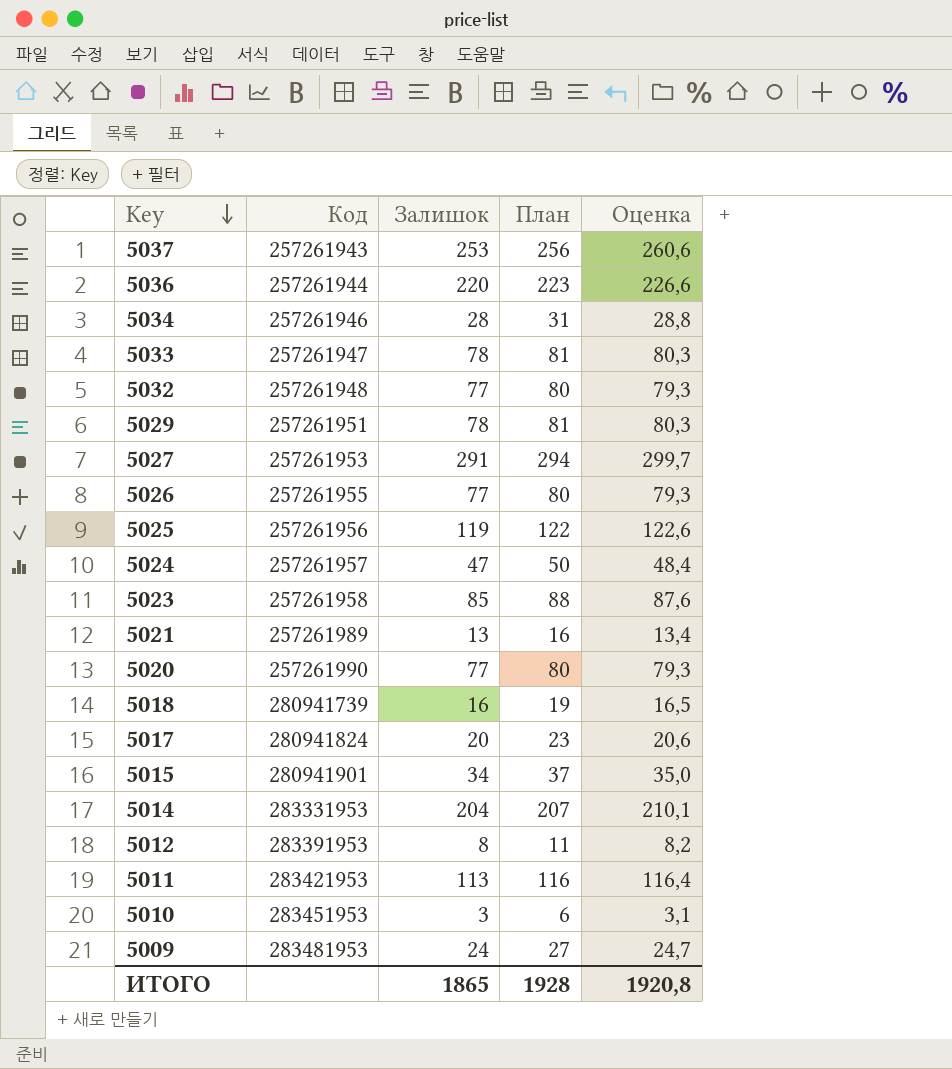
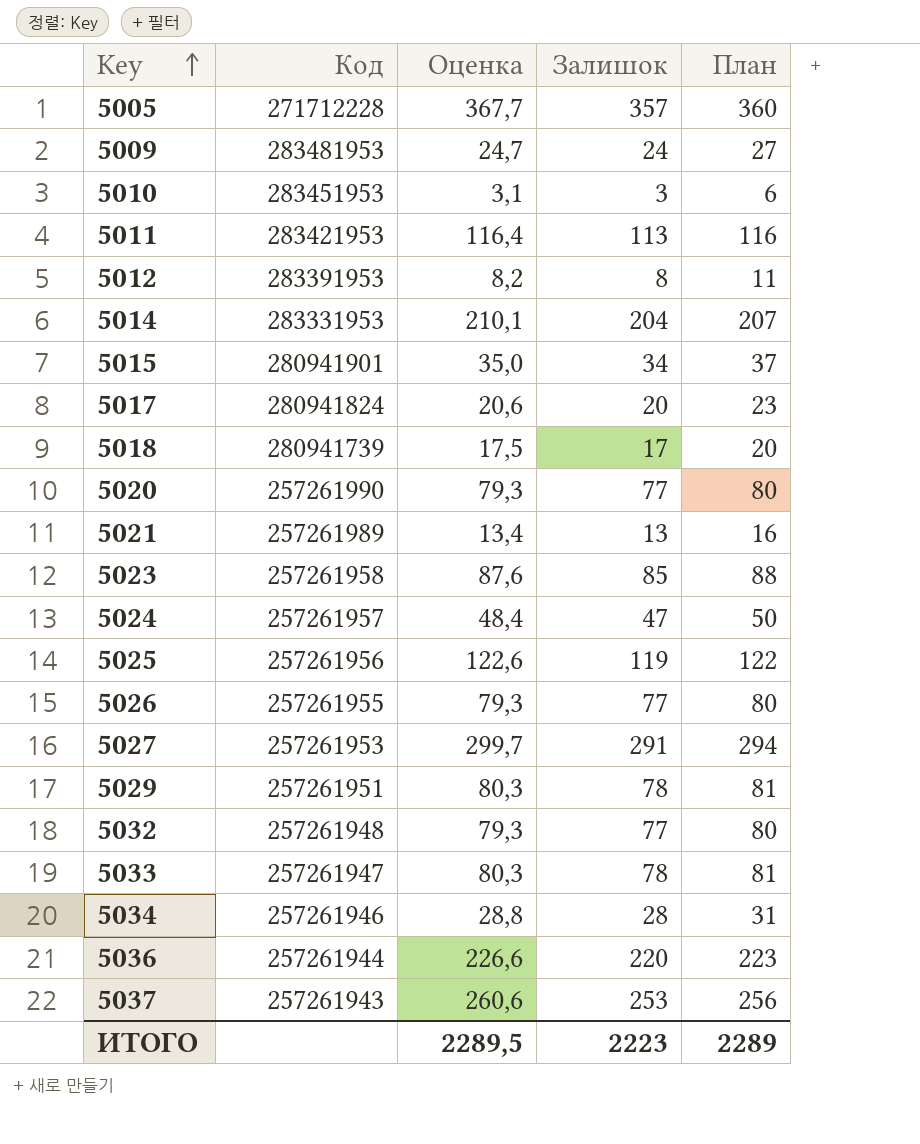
row order: Key descending -> Key ascending
column Оценка | position: 5 -> 3
row 5005: none -> 271712228 | 367,7 | 357 | 360
5018 | Оценка: 16,5 -> 17,5
5018 | Залишок: 16 -> 17
5018 | План: 19 -> 20
ИТОГО | Оценка: 1920,8 -> 2289,5
ИТОГО | Залишок: 1865 -> 2223
ИТОГО | План: 1928 -> 2289

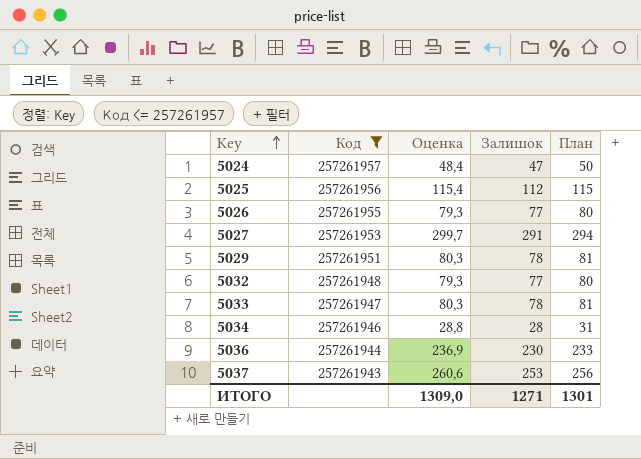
filter: none -> Код <= 257261957
5025 | Оценка: 122,6 -> 115,4
5025 | Залишок: 119 -> 112
5025 | План: 122 -> 115
5036 | Оценка: 226,6 -> 236,9
5036 | Залишок: 220 -> 230
5036 | План: 223 -> 233
ИТОГО | Оценка: 2289,5 -> 1309,0
ИТОГО | Залишок: 2223 -> 1271
ИТОГО | План: 2289 -> 1301

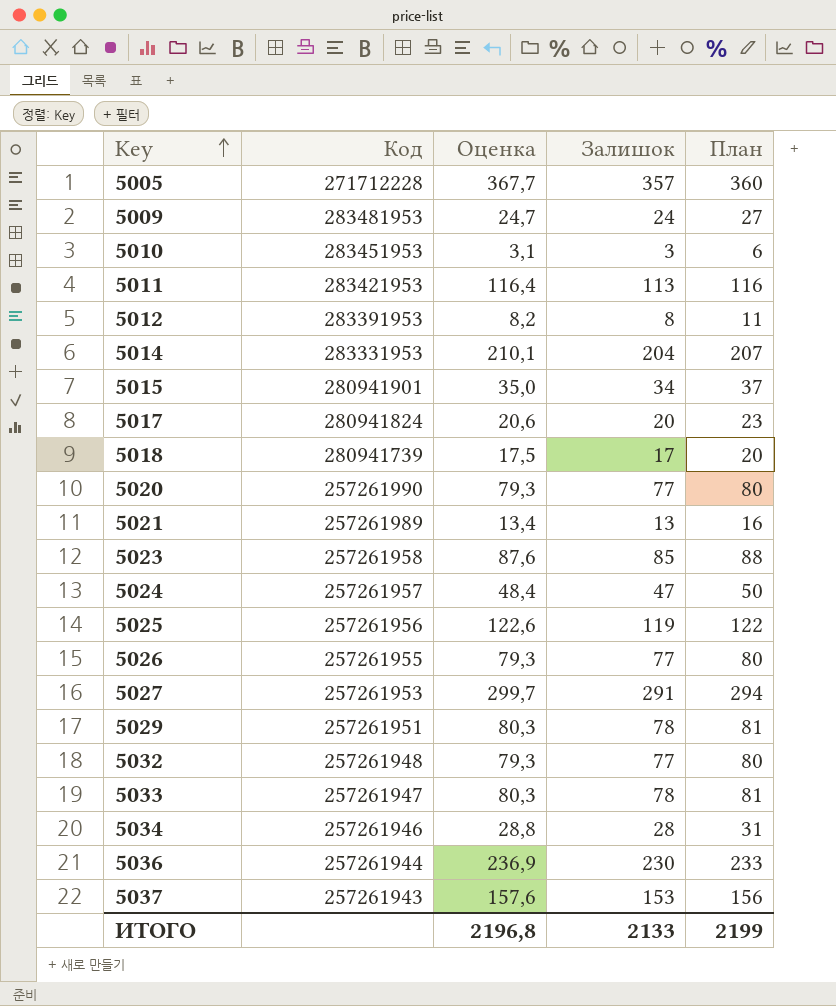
filter: Код <= 257261957 -> none
5025 | Оценка: 115,4 -> 122,6
5025 | Залишок: 112 -> 119
5025 | План: 115 -> 122
5037 | Оценка: 260,6 -> 157,6
5037 | Залишок: 253 -> 153
5037 | План: 256 -> 156
ИТОГО | Оценка: 1309,0 -> 2196,8
ИТОГО | Залишок: 1271 -> 2133
ИТОГО | План: 1301 -> 2199

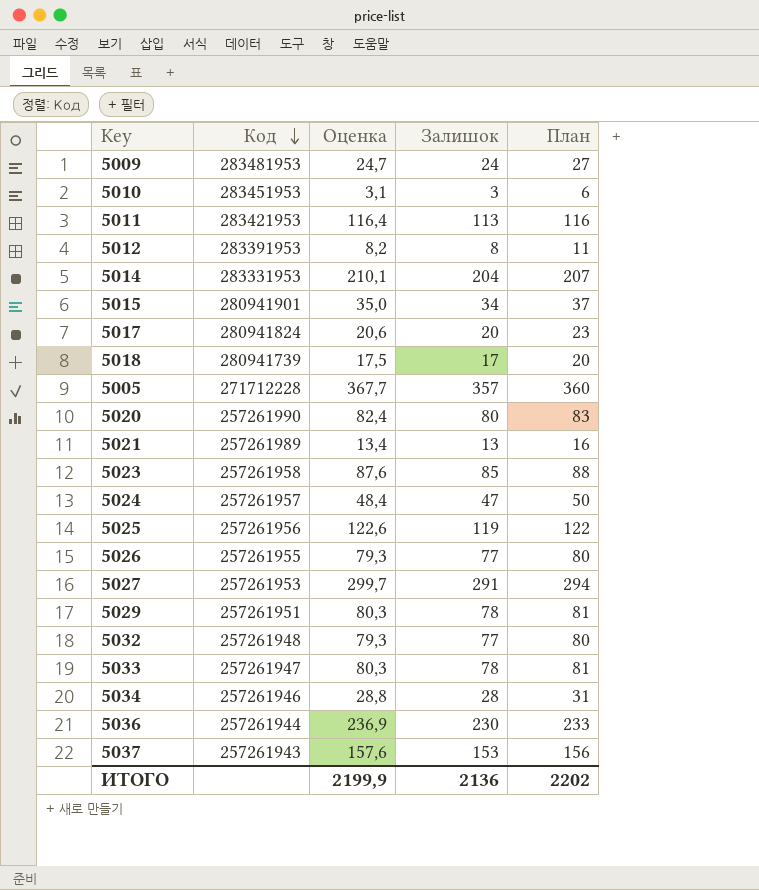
row order: Key ascending -> Код descending
5020 | Оценка: 79,3 -> 82,4
5020 | Залишок: 77 -> 80
5020 | План: 80 -> 83
ИТОГО | Оценка: 2196,8 -> 2199,9
ИТОГО | Залишок: 2133 -> 2136
ИТОГО | План: 2199 -> 2202

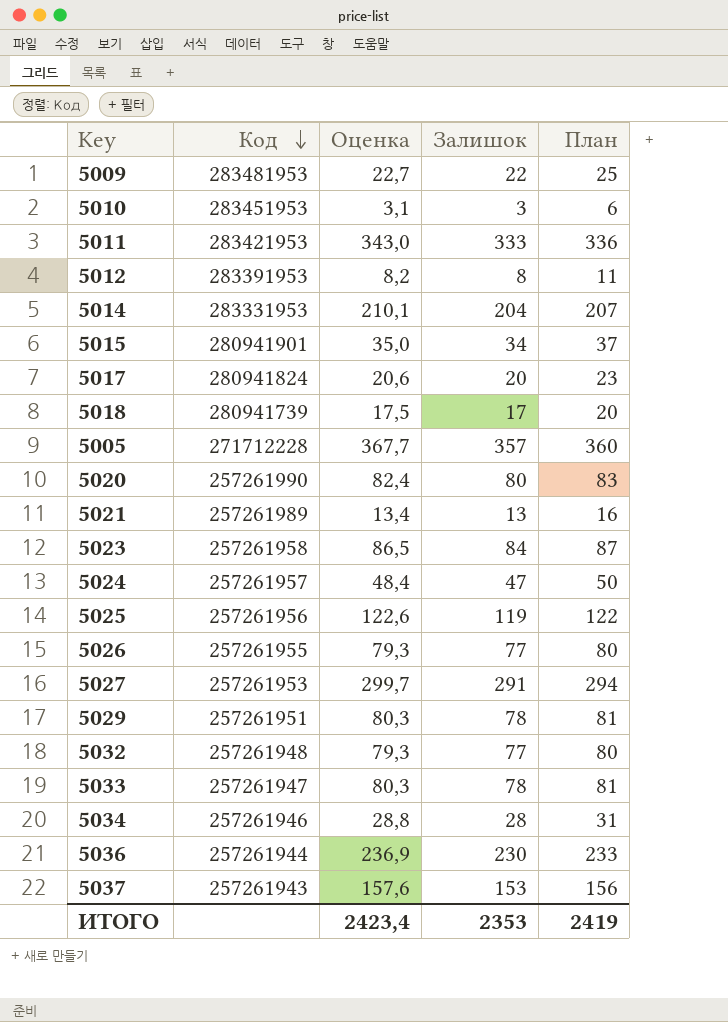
5009 | Оценка: 24,7 -> 22,7
5009 | Залишок: 24 -> 22
5009 | План: 27 -> 25
5011 | Оценка: 116,4 -> 343,0
5011 | Залишок: 113 -> 333
5011 | План: 116 -> 336
5023 | Оценка: 87,6 -> 86,5
5023 | Залишок: 85 -> 84
5023 | План: 88 -> 87
ИТОГО | Оценка: 2199,9 -> 2423,4
ИТОГО | Залишок: 2136 -> 2353
ИТОГО | План: 2202 -> 2419

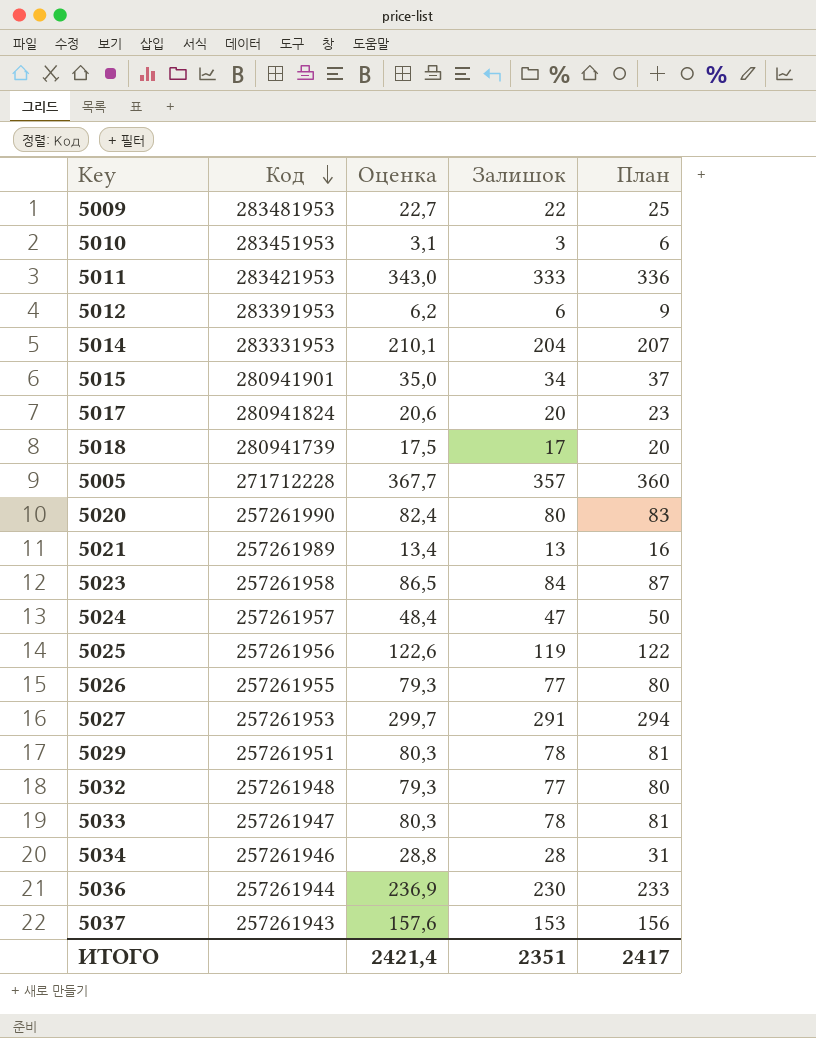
5012 | Оценка: 8,2 -> 6,2
5012 | Залишок: 8 -> 6
5012 | План: 11 -> 9
ИТОГО | Оценка: 2423,4 -> 2421,4
ИТОГО | Залишок: 2353 -> 2351
ИТОГО | План: 2419 -> 2417

